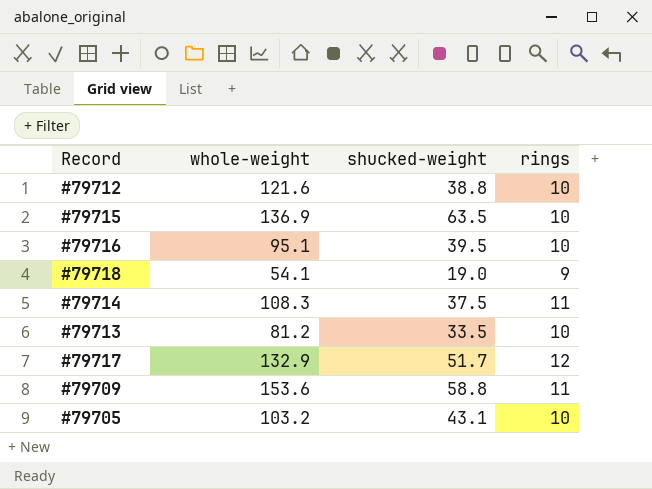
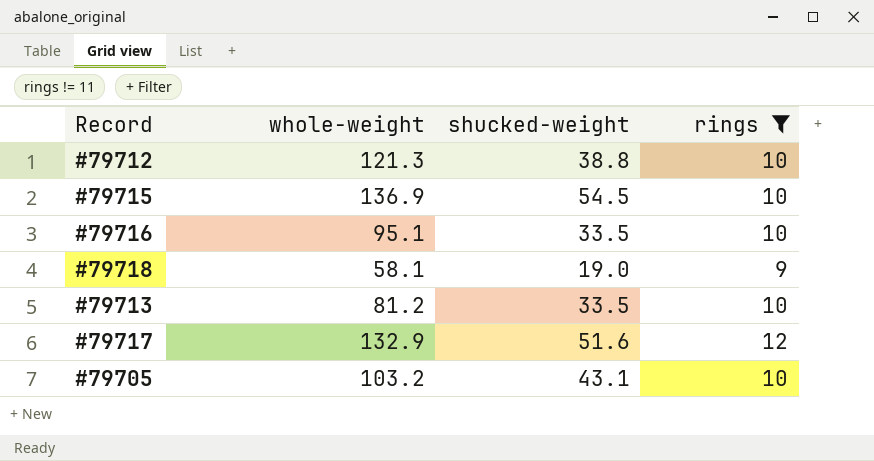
filter: none -> rings != 11
#79712 | whole-weight: 121.6 -> 121.3
#79715 | shucked-weight: 63.5 -> 54.5
#79716 | shucked-weight: 39.5 -> 33.5
#79718 | whole-weight: 54.1 -> 58.1
#79717 | shucked-weight: 51.7 -> 51.6

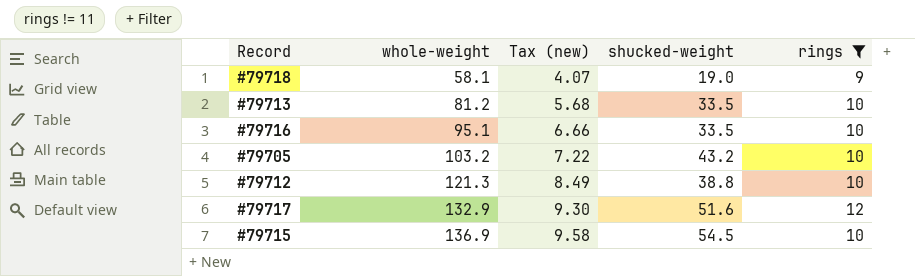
row order: none -> whole-weight ascending
column Tax (new) | formula: none -> [whole-weight] * 0.07
#79705 | shucked-weight: 43.1 -> 43.2

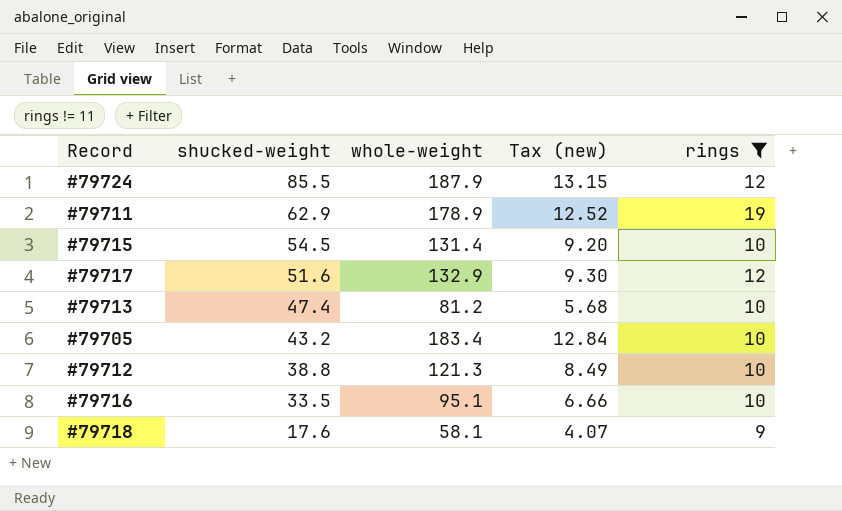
row order: whole-weight ascending -> shucked-weight descending
column shucked-weight | position: 4 -> 2
row #79724: none -> 85.5 | 187.9 | 13.15 | 12
row #79711: none -> 62.9 | 178.9 | 12.52 | 19
#79715 | whole-weight: 136.9 -> 131.4
#79715 | Tax (new): 9.58 -> 9.20
#79713 | shucked-weight: 33.5 -> 47.4
#79705 | whole-weight: 103.2 -> 183.4
#79705 | Tax (new): 7.22 -> 12.84
#79718 | shucked-weight: 19.0 -> 17.6

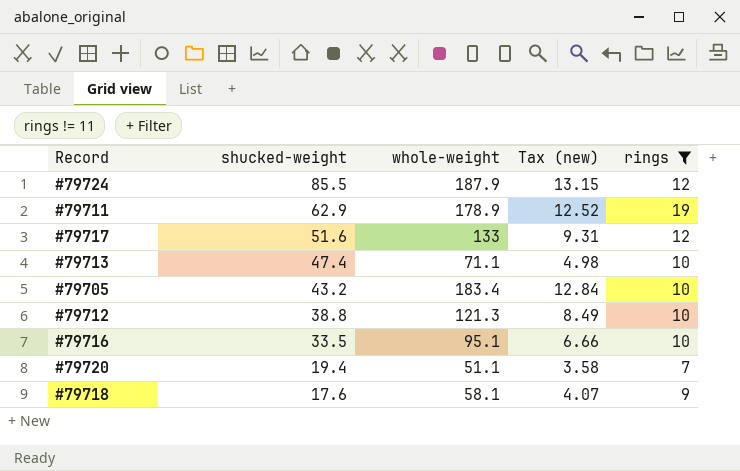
row #79715: 54.5 | 131.4 | 9.20 | 10 -> none
#79717 | whole-weight: 132.9 -> 133
#79717 | Tax (new): 9.30 -> 9.31
#79713 | whole-weight: 81.2 -> 71.1
#79713 | Tax (new): 5.68 -> 4.98
row #79720: none -> 19.4 | 51.1 | 3.58 | 7

